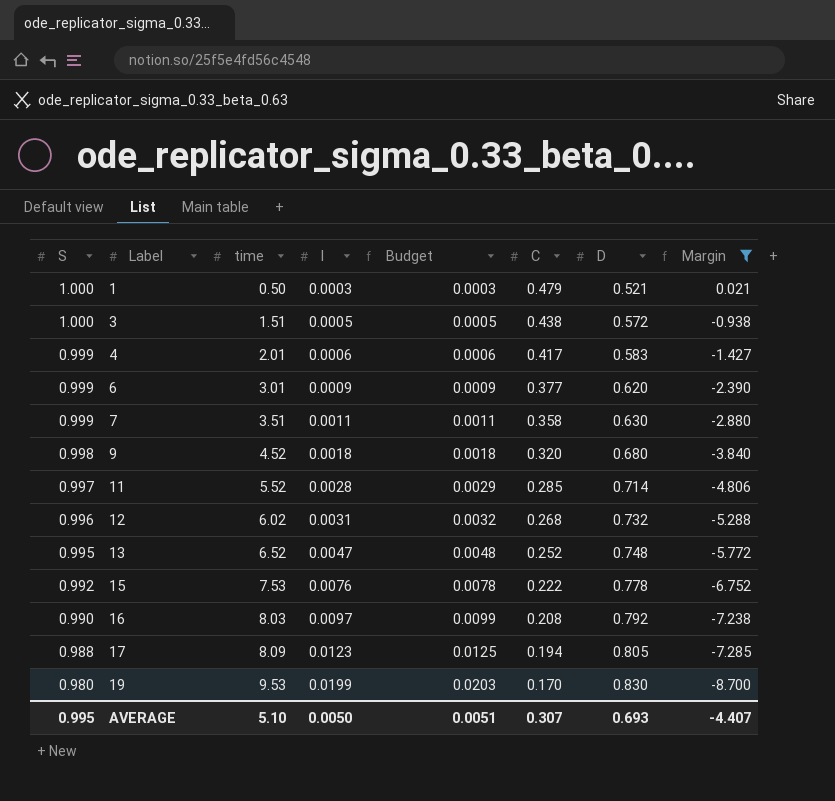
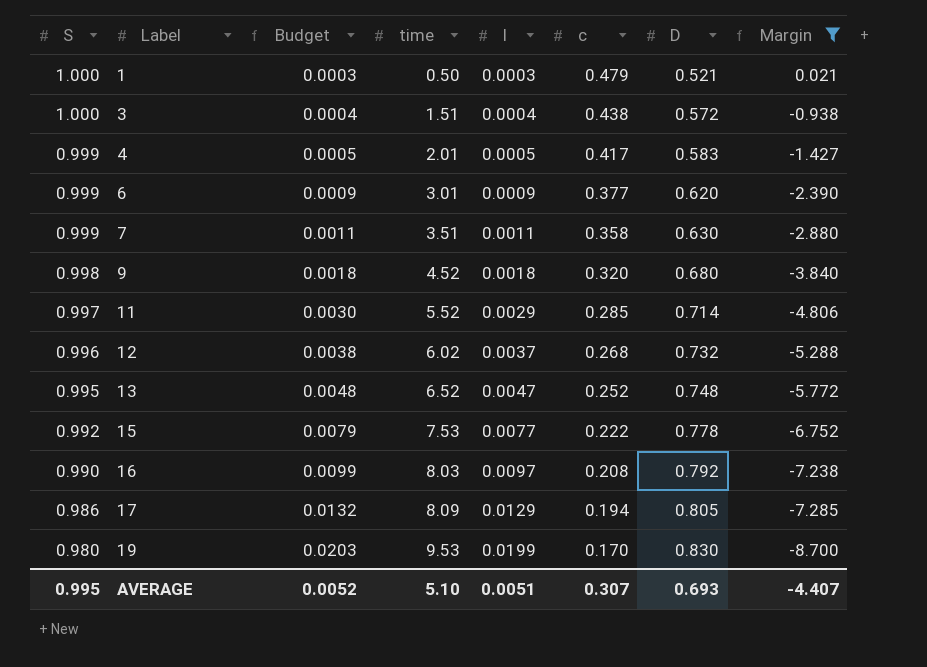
column Budget | position: 5 -> 3
column name: C -> c
3 | Budget: 0.0005 -> 0.0004
3 | I: 0.0005 -> 0.0004
4 | Budget: 0.0006 -> 0.0005
4 | I: 0.0006 -> 0.0005
11 | Budget: 0.0029 -> 0.0030
11 | I: 0.0028 -> 0.0029
12 | Budget: 0.0032 -> 0.0038
12 | I: 0.0031 -> 0.0037
15 | Budget: 0.0078 -> 0.0079
15 | I: 0.0076 -> 0.0077
17 | S: 0.988 -> 0.986
17 | Budget: 0.0125 -> 0.0132
17 | I: 0.0123 -> 0.0129
AVERAGE | Budget: 0.0051 -> 0.0052
AVERAGE | I: 0.0050 -> 0.0051

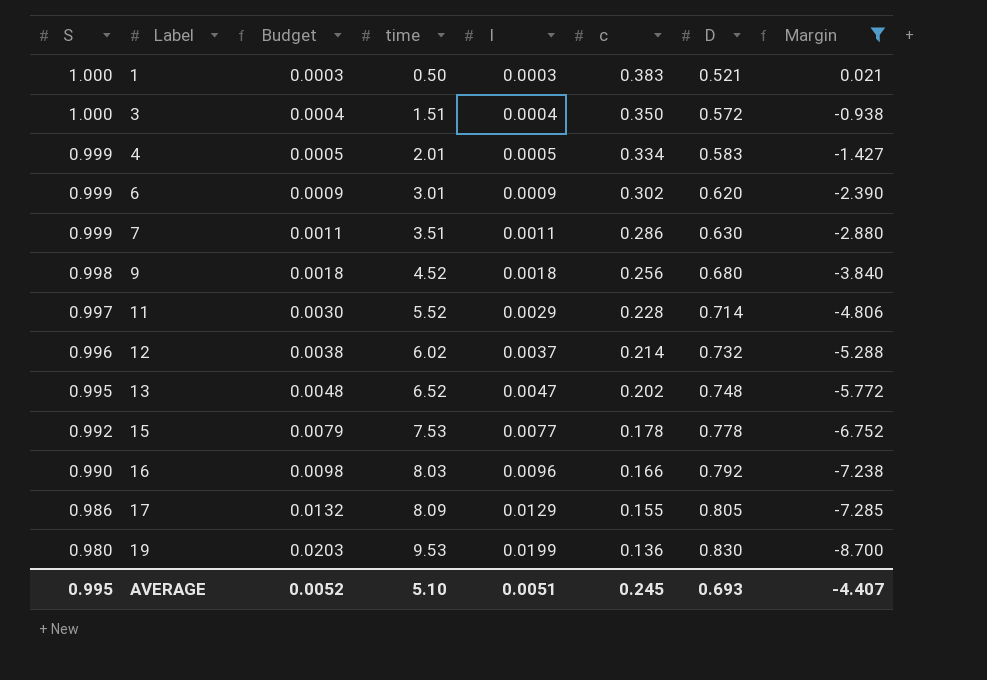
1 | c: 0.479 -> 0.383
3 | c: 0.438 -> 0.350
4 | c: 0.417 -> 0.334
6 | c: 0.377 -> 0.302
7 | c: 0.358 -> 0.286
9 | c: 0.320 -> 0.256
11 | c: 0.285 -> 0.228
12 | c: 0.268 -> 0.214
13 | c: 0.252 -> 0.202
15 | c: 0.222 -> 0.178
16 | Budget: 0.0099 -> 0.0098
16 | I: 0.0097 -> 0.0096
16 | c: 0.208 -> 0.166
17 | c: 0.194 -> 0.155
19 | c: 0.170 -> 0.136
AVERAGE | c: 0.307 -> 0.245

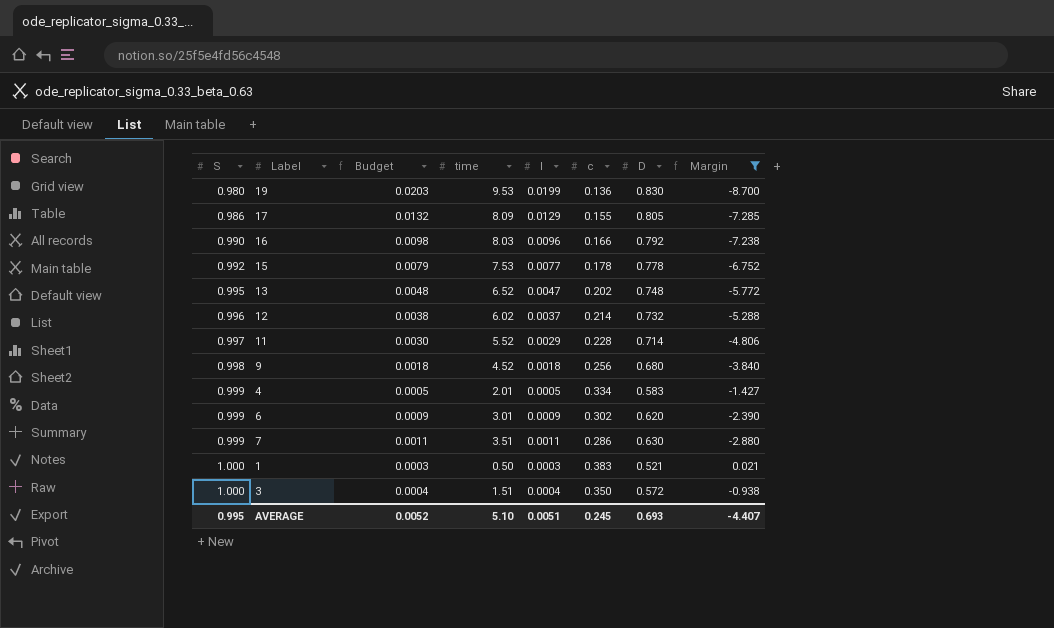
row order: S descending -> S ascending

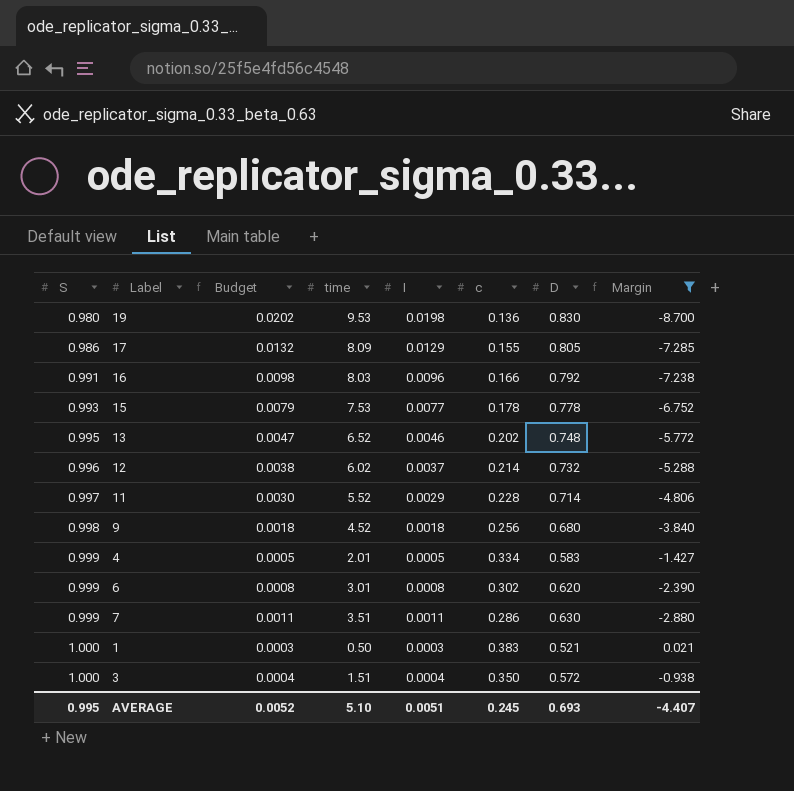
19 | Budget: 0.0203 -> 0.0202
19 | I: 0.0199 -> 0.0198
16 | S: 0.990 -> 0.991
15 | S: 0.992 -> 0.993
13 | Budget: 0.0048 -> 0.0047
13 | I: 0.0047 -> 0.0046
6 | Budget: 0.0009 -> 0.0008
6 | I: 0.0009 -> 0.0008

